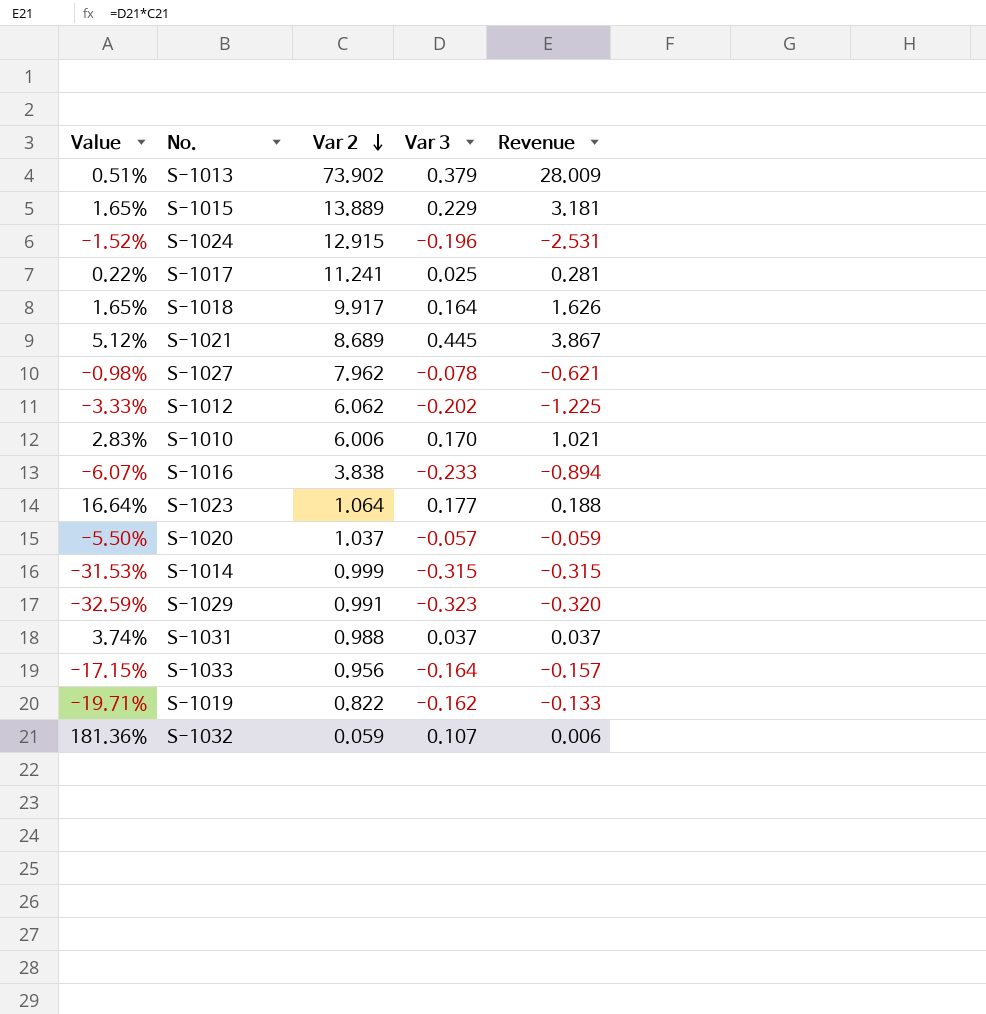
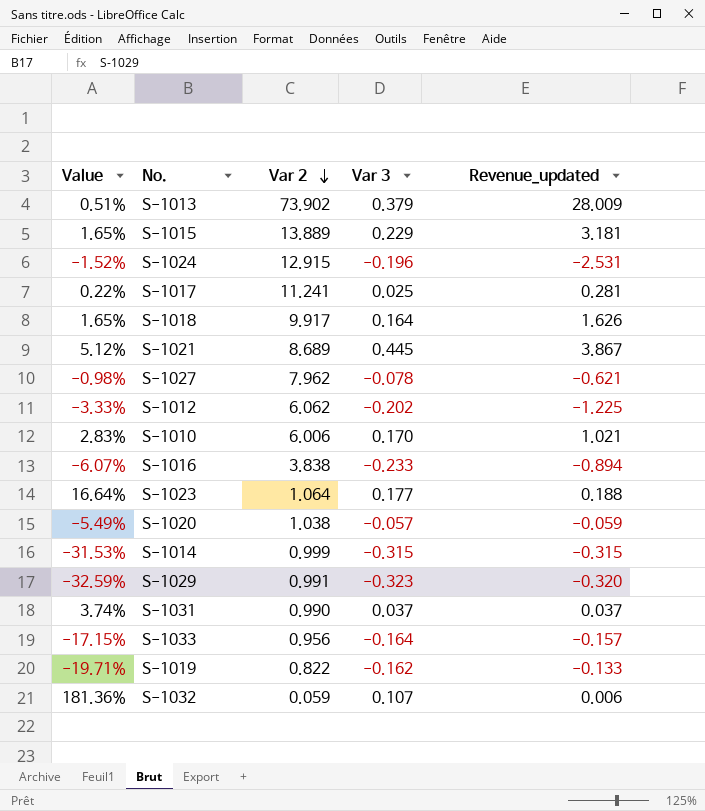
column name: Revenue -> Revenue_updated
S-1020 | Value: -5.50% -> -5.49%
S-1020 | Var 2: 1.037 -> 1.038
S-1031 | Var 2: 0.988 -> 0.990

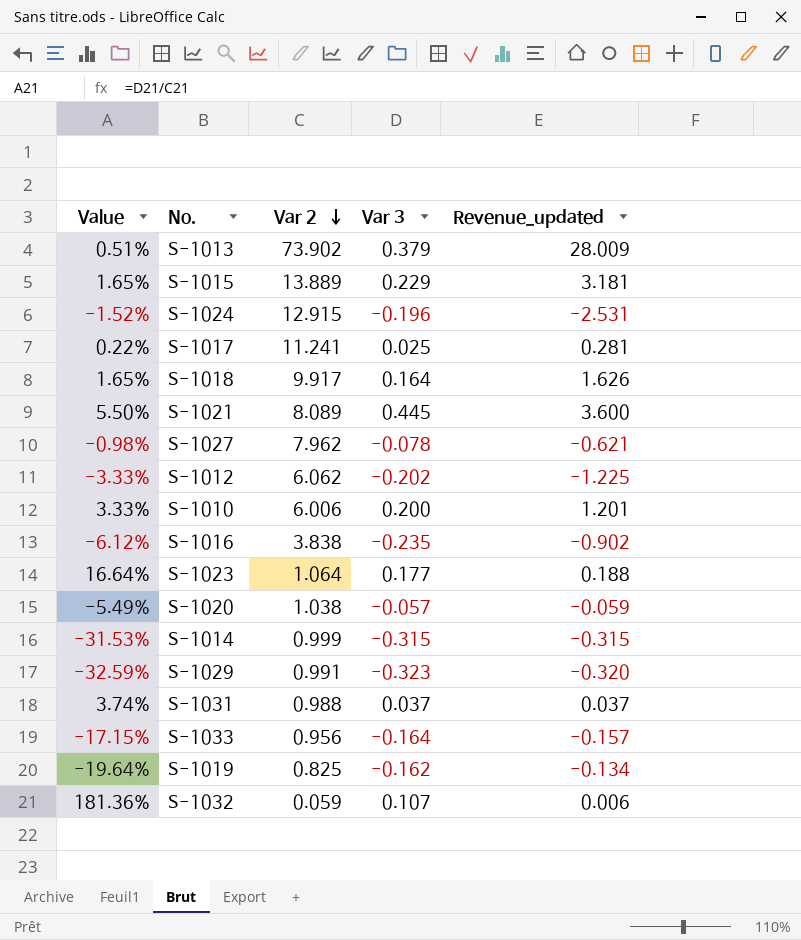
S-1021 | Value: 5.12% -> 5.50%
S-1021 | Var 2: 8.689 -> 8.089
S-1021 | Revenue_updated: 3.867 -> 3.600
S-1010 | Value: 2.83% -> 3.33%
S-1010 | Var 3: 0.170 -> 0.200
S-1010 | Revenue_updated: 1.021 -> 1.201
S-1016 | Value: -6.07% -> -6.12%
S-1016 | Var 3: -0.233 -> -0.235
S-1016 | Revenue_updated: -0.894 -> -0.902
S-1031 | Var 2: 0.990 -> 0.988
S-1019 | Value: -19.71% -> -19.64%
S-1019 | Var 2: 0.822 -> 0.825
S-1019 | Revenue_updated: -0.133 -> -0.134

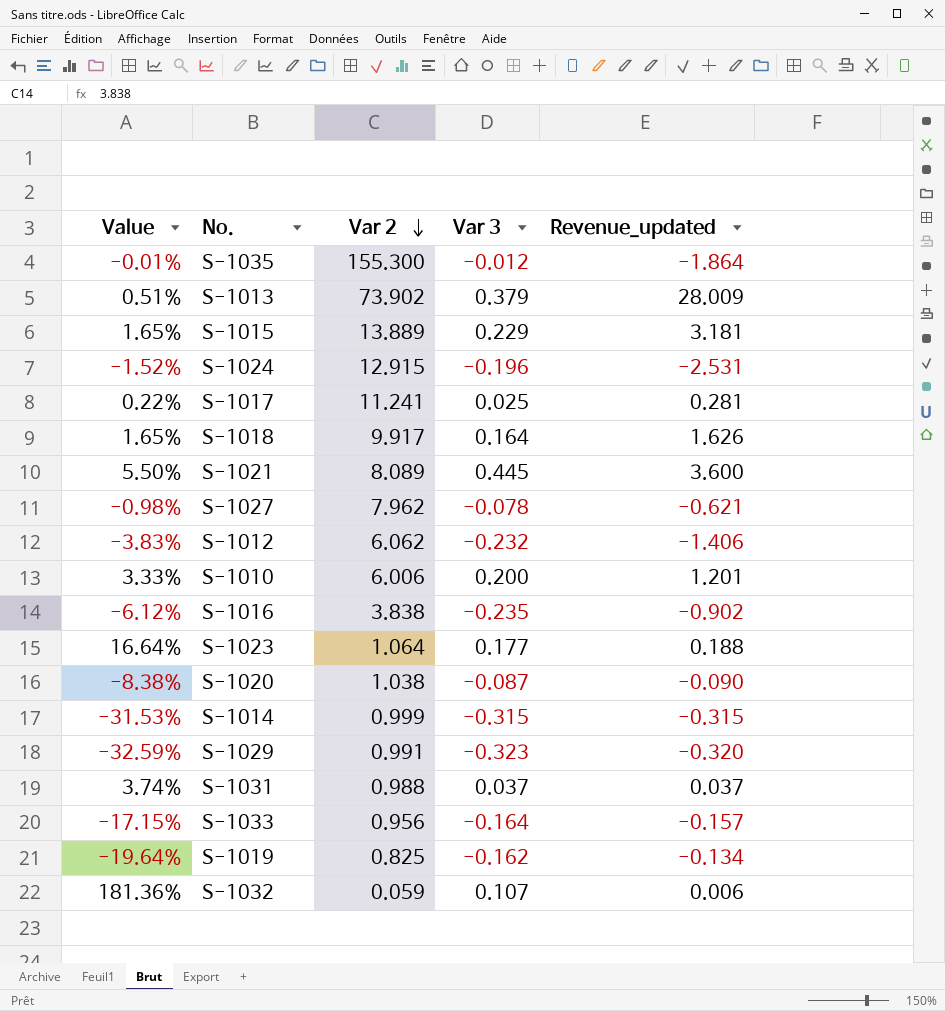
row S-1035: none -> -0.01% | 155.300 | -0.012 | -1.864
S-1012 | Value: -3.33% -> -3.83%
S-1012 | Var 3: -0.202 -> -0.232
S-1012 | Revenue_updated: -1.225 -> -1.406
S-1020 | Value: -5.49% -> -8.38%
S-1020 | Var 3: -0.057 -> -0.087
S-1020 | Revenue_updated: -0.059 -> -0.090

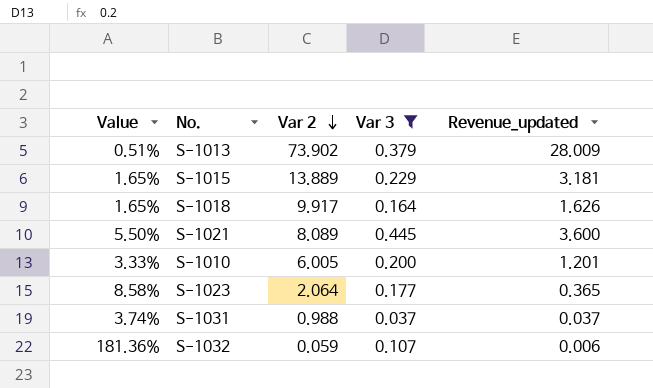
filter: none -> Var 3 >= 0.037
S-1010 | Var 2: 6.006 -> 6.005
S-1023 | Value: 16.64% -> 8.58%
S-1023 | Var 2: 1.064 -> 2.064
S-1023 | Revenue_updated: 0.188 -> 0.365

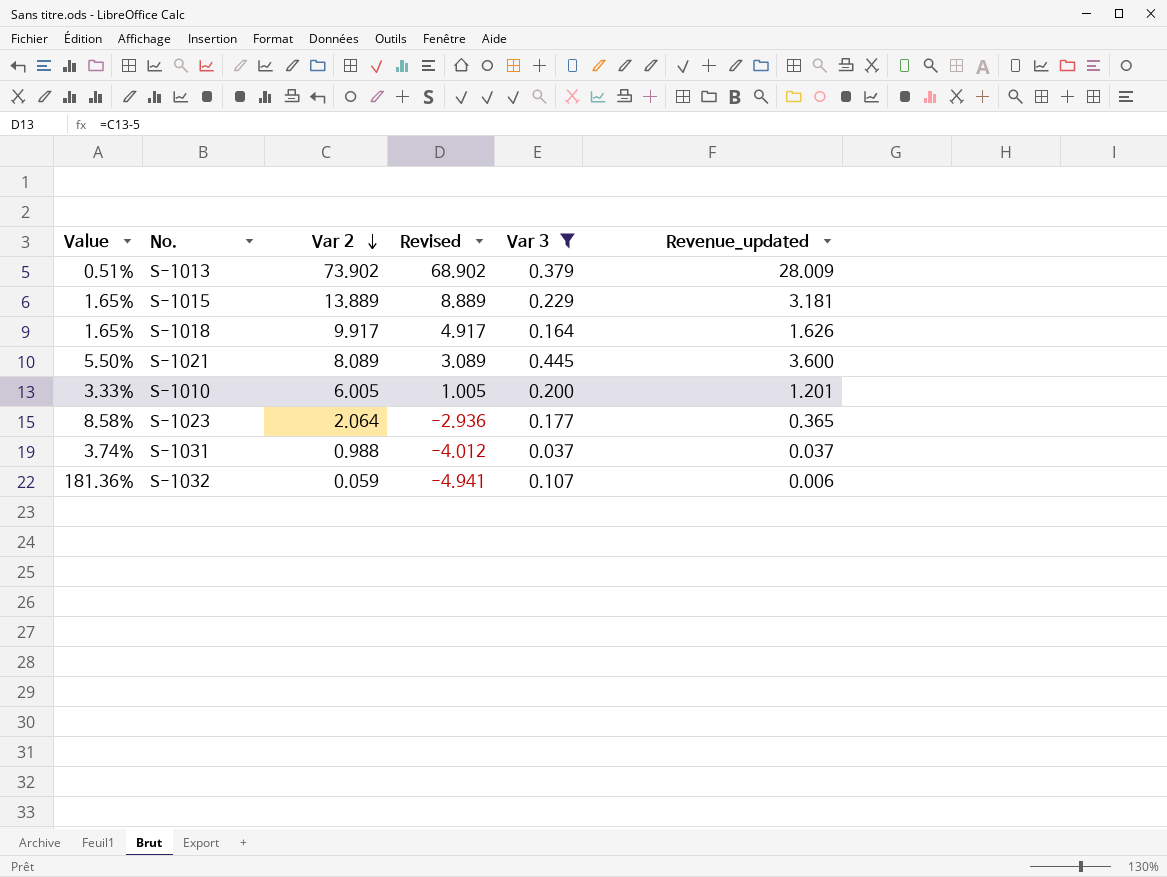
column Revised | formula: none -> [Var 2] - 5

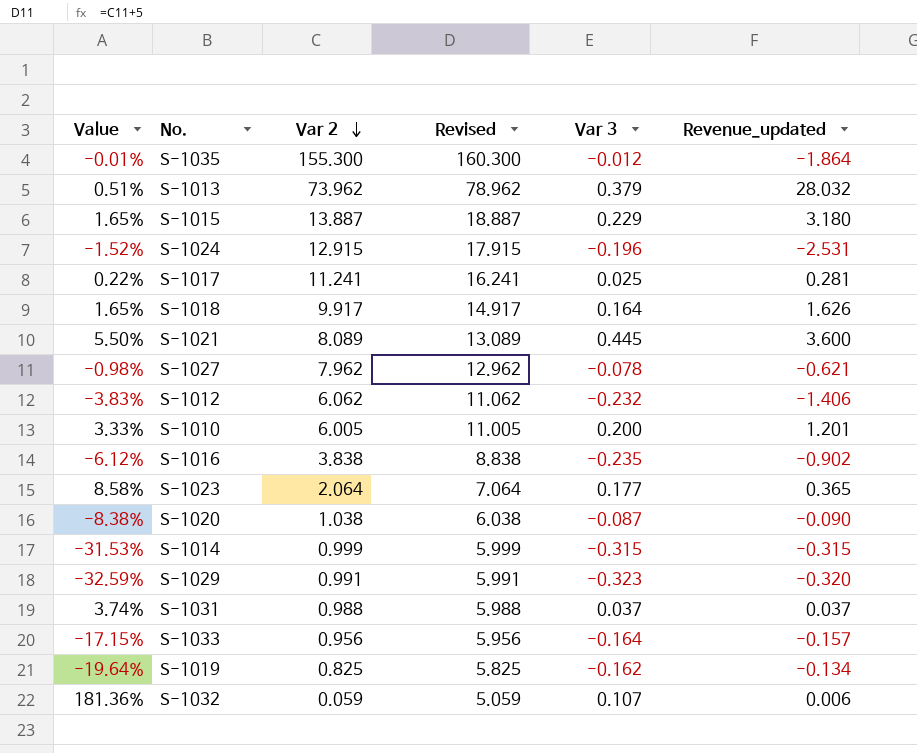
filter: Var 3 >= 0.037 -> none
column Revised | formula: [Var 2] - 5 -> [Var 2] + 5
S-1013 | Var 2: 73.902 -> 73.962
S-1013 | Revenue_updated: 28.009 -> 28.032
S-1015 | Var 2: 13.889 -> 13.887
S-1015 | Revenue_updated: 3.181 -> 3.180

